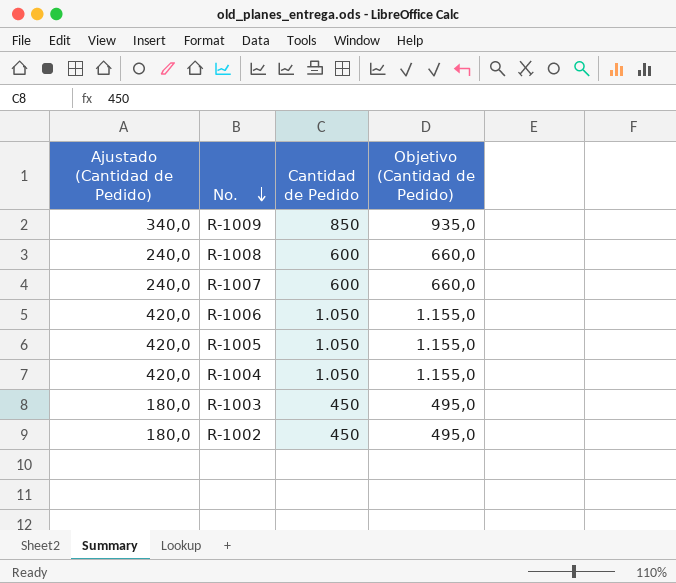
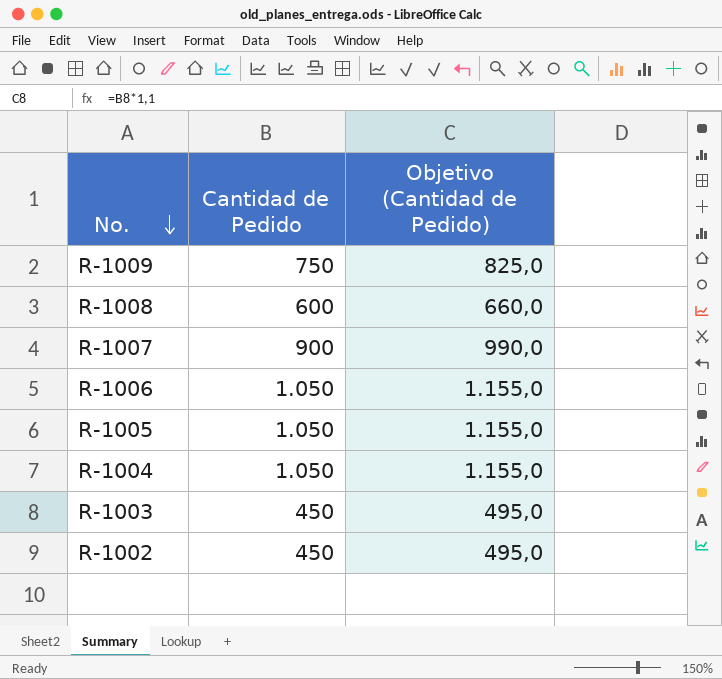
column Ajustado (Cantidad de Pedido) | formula: [Cantidad de Pedido] * 0,4 -> none
R-1009 | Cantidad de Pedido: 850 -> 750
R-1009 | Objetivo (Cantidad de Pedido): 935,0 -> 825,0
R-1007 | Cantidad de Pedido: 600 -> 900
R-1007 | Objetivo (Cantidad de Pedido): 660,0 -> 990,0

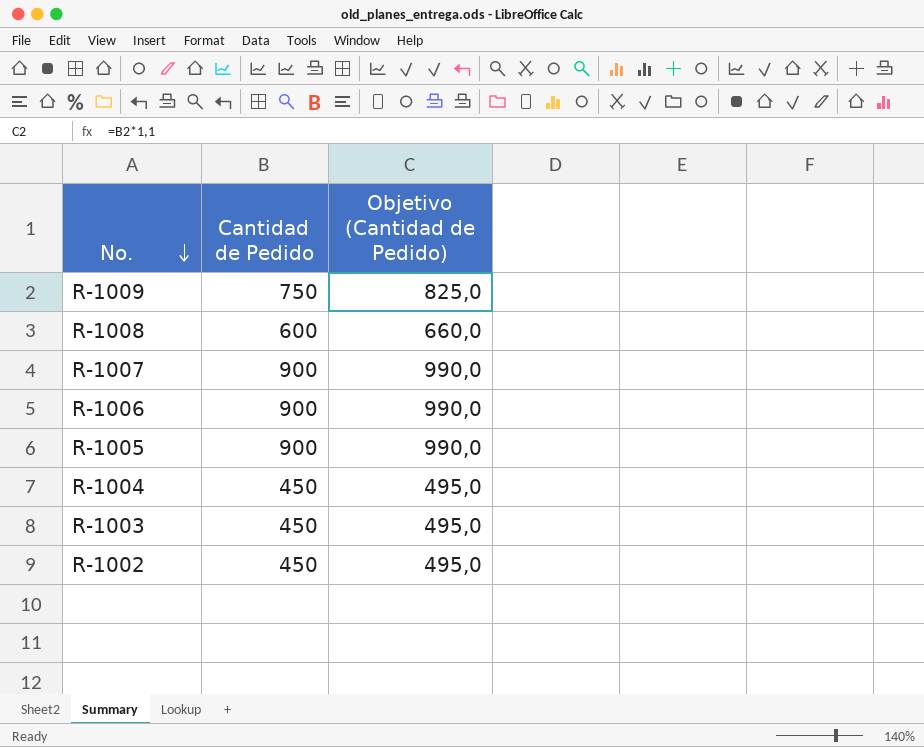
R-1006 | Cantidad de Pedido: 1.050 -> 900
R-1006 | Objetivo (Cantidad de Pedido): 1.155,0 -> 990,0
R-1005 | Cantidad de Pedido: 1.050 -> 900
R-1005 | Objetivo (Cantidad de Pedido): 1.155,0 -> 990,0
R-1004 | Cantidad de Pedido: 1.050 -> 450
R-1004 | Objetivo (Cantidad de Pedido): 1.155,0 -> 495,0

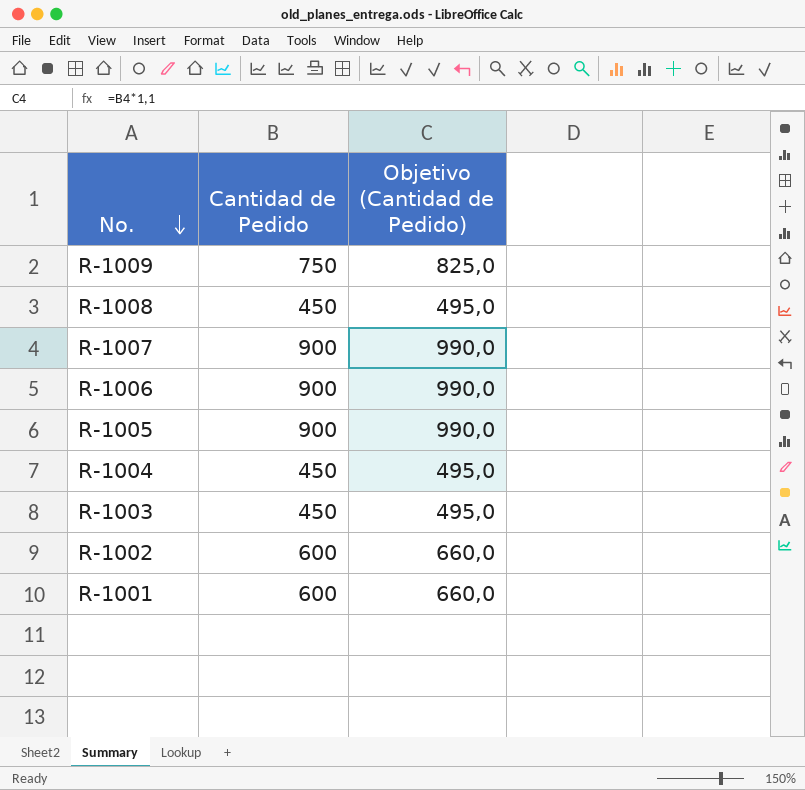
R-1008 | Cantidad de Pedido: 600 -> 450
R-1008 | Objetivo (Cantidad de Pedido): 660,0 -> 495,0
R-1002 | Cantidad de Pedido: 450 -> 600
R-1002 | Objetivo (Cantidad de Pedido): 495,0 -> 660,0
row R-1001: none -> 600 | 660,0

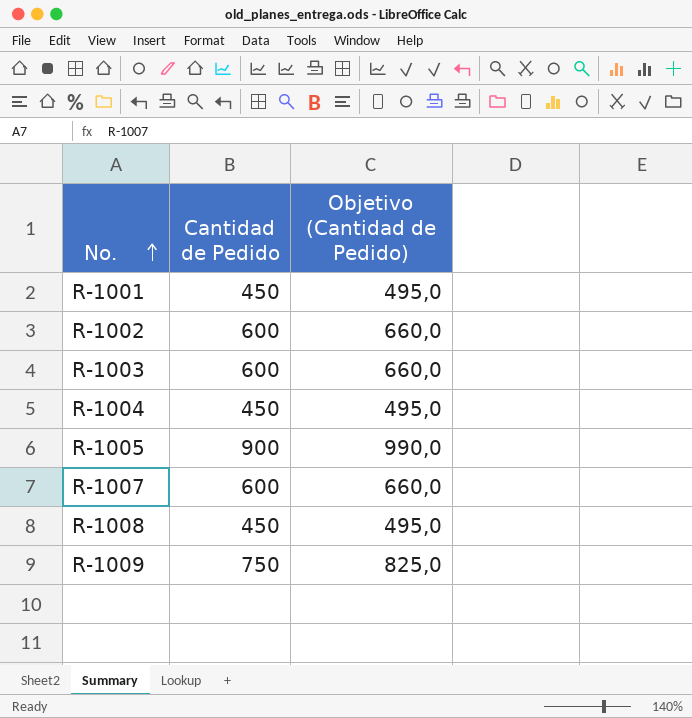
row order: No. descending -> No. ascending
row R-1006: 900 | 990,0 -> none
R-1001 | Cantidad de Pedido: 600 -> 450
R-1001 | Objetivo (Cantidad de Pedido): 660,0 -> 495,0
R-1003 | Cantidad de Pedido: 450 -> 600
R-1003 | Objetivo (Cantidad de Pedido): 495,0 -> 660,0
R-1007 | Cantidad de Pedido: 900 -> 600
R-1007 | Objetivo (Cantidad de Pedido): 990,0 -> 660,0

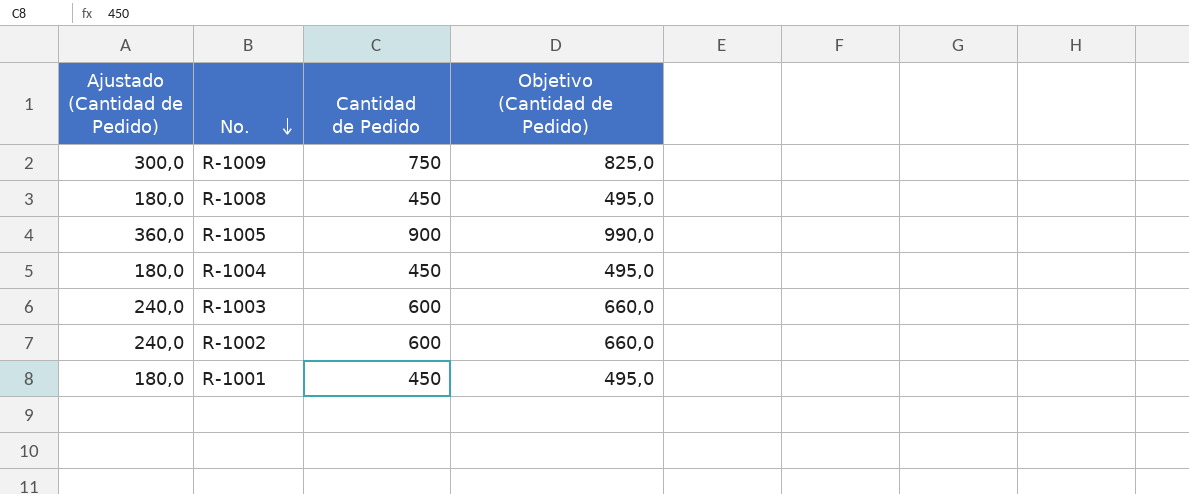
row order: No. ascending -> No. descending
column Ajustado (Cantidad de Pedido) | formula: none -> [Cantidad de Pedido] * 0,4
row R-1007: 600 | 660,0 -> none

